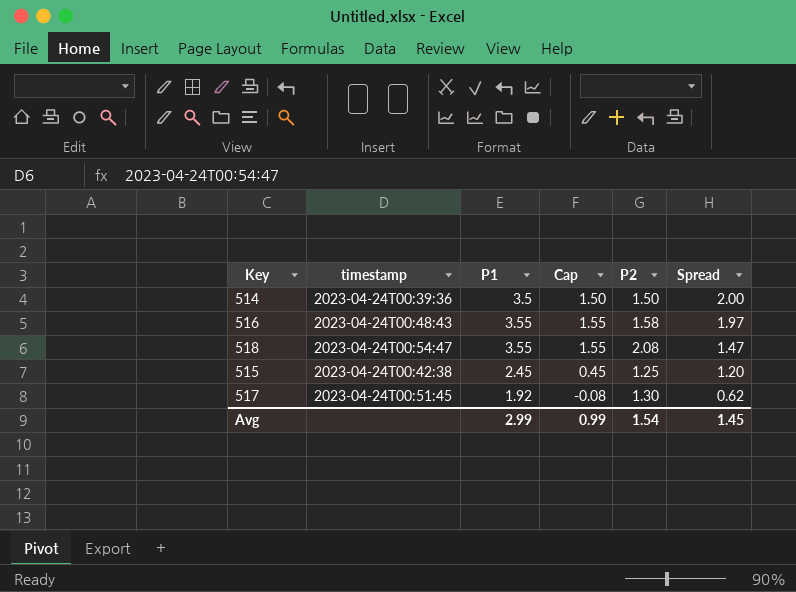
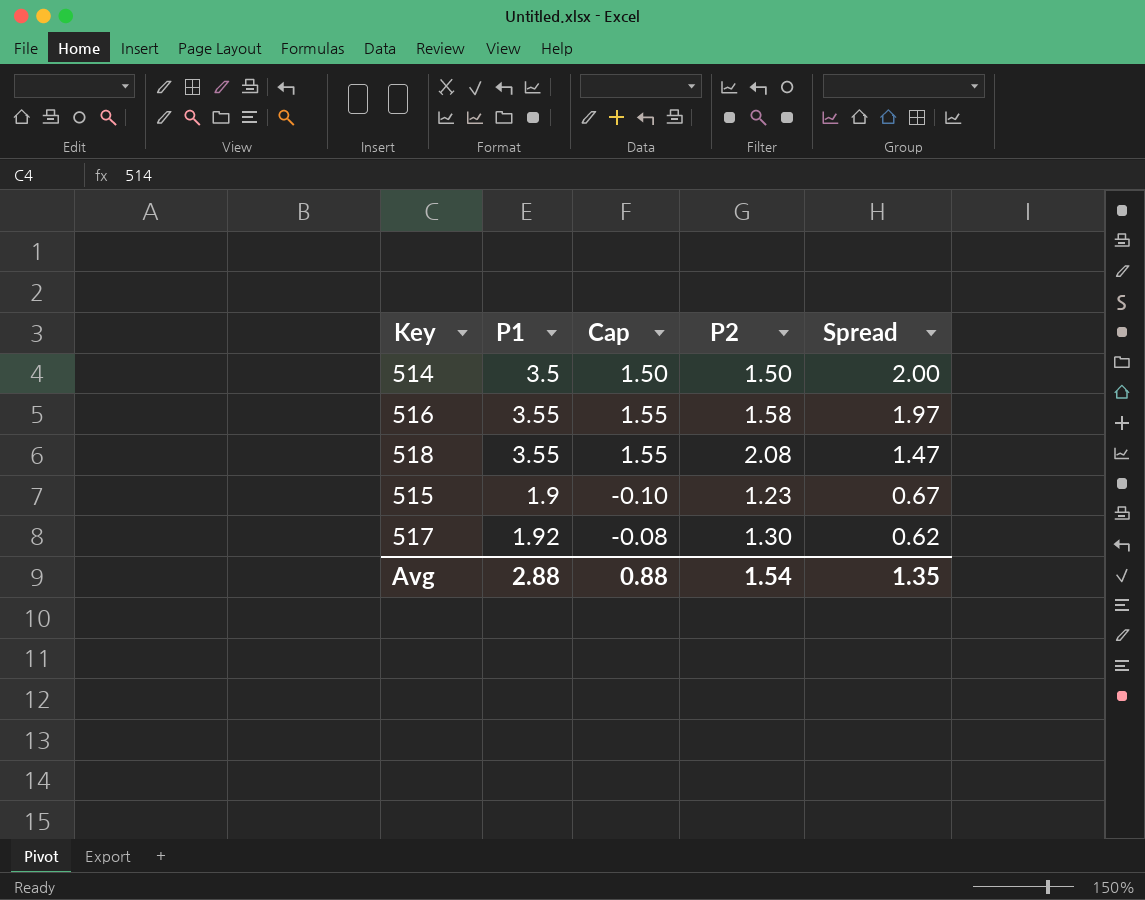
column timestamp | position: 2 -> none
515 | P1: 2.45 -> 1.9
515 | Cap: 0.45 -> -0.10
515 | P2: 1.25 -> 1.23
515 | Spread: 1.20 -> 0.67
Avg | P1: 2.99 -> 2.88
Avg | Cap: 0.99 -> 0.88
Avg | Spread: 1.45 -> 1.35

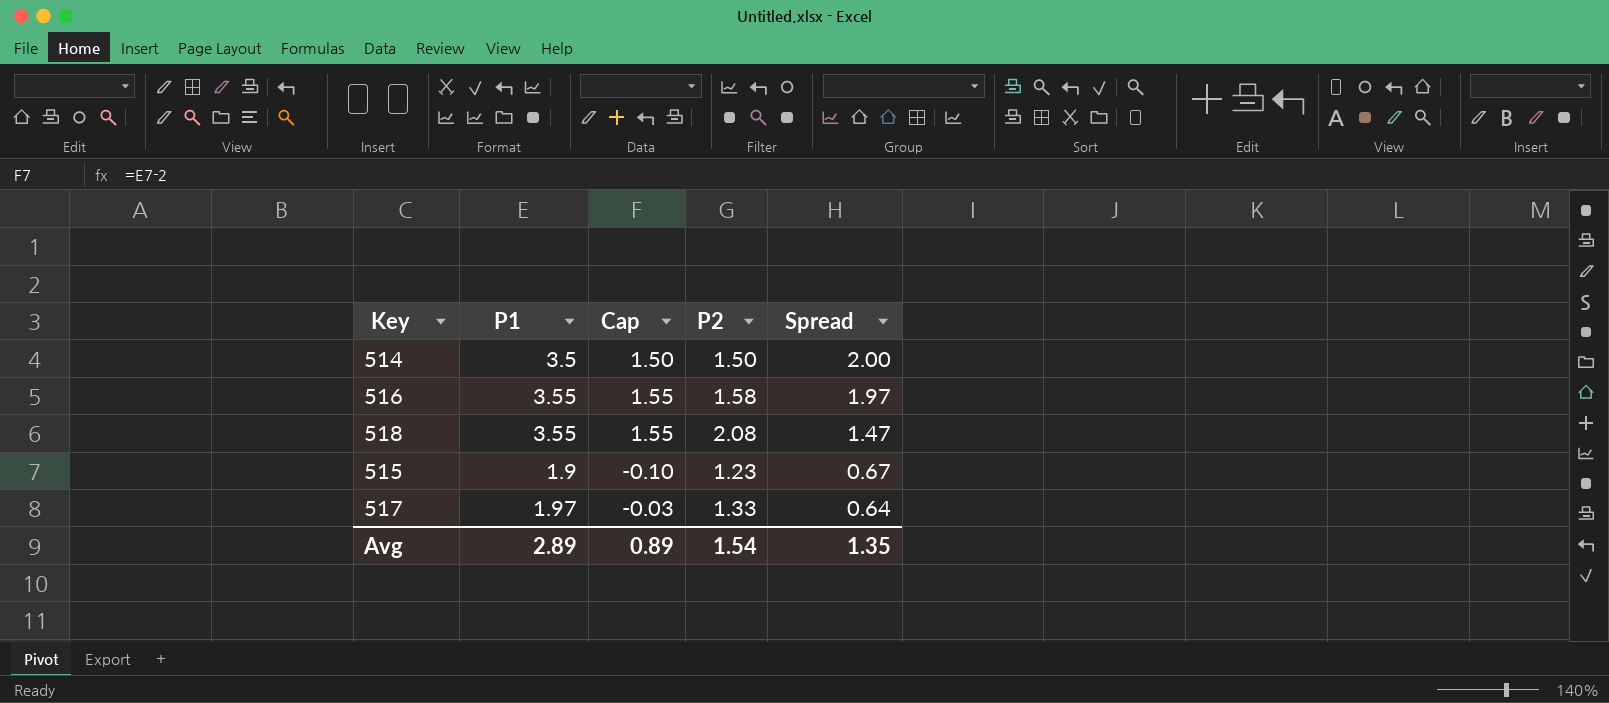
517 | P1: 1.92 -> 1.97
517 | Cap: -0.08 -> -0.03
517 | P2: 1.30 -> 1.33
517 | Spread: 0.62 -> 0.64
Avg | P1: 2.88 -> 2.89
Avg | Cap: 0.88 -> 0.89

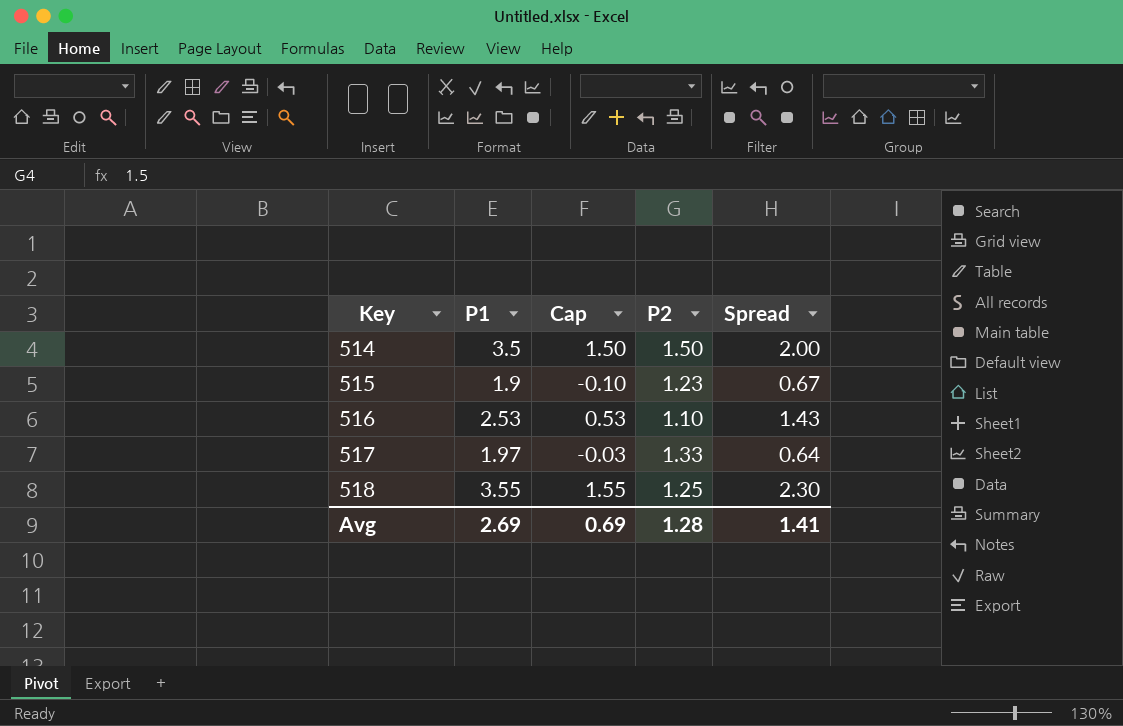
row order: Spread descending -> Key ascending
516 | P1: 3.55 -> 2.53
516 | Cap: 1.55 -> 0.53
516 | P2: 1.58 -> 1.10
516 | Spread: 1.97 -> 1.43
518 | P2: 2.08 -> 1.25
518 | Spread: 1.47 -> 2.30
Avg | P1: 2.89 -> 2.69
Avg | Cap: 0.89 -> 0.69
Avg | P2: 1.54 -> 1.28
Avg | Spread: 1.35 -> 1.41

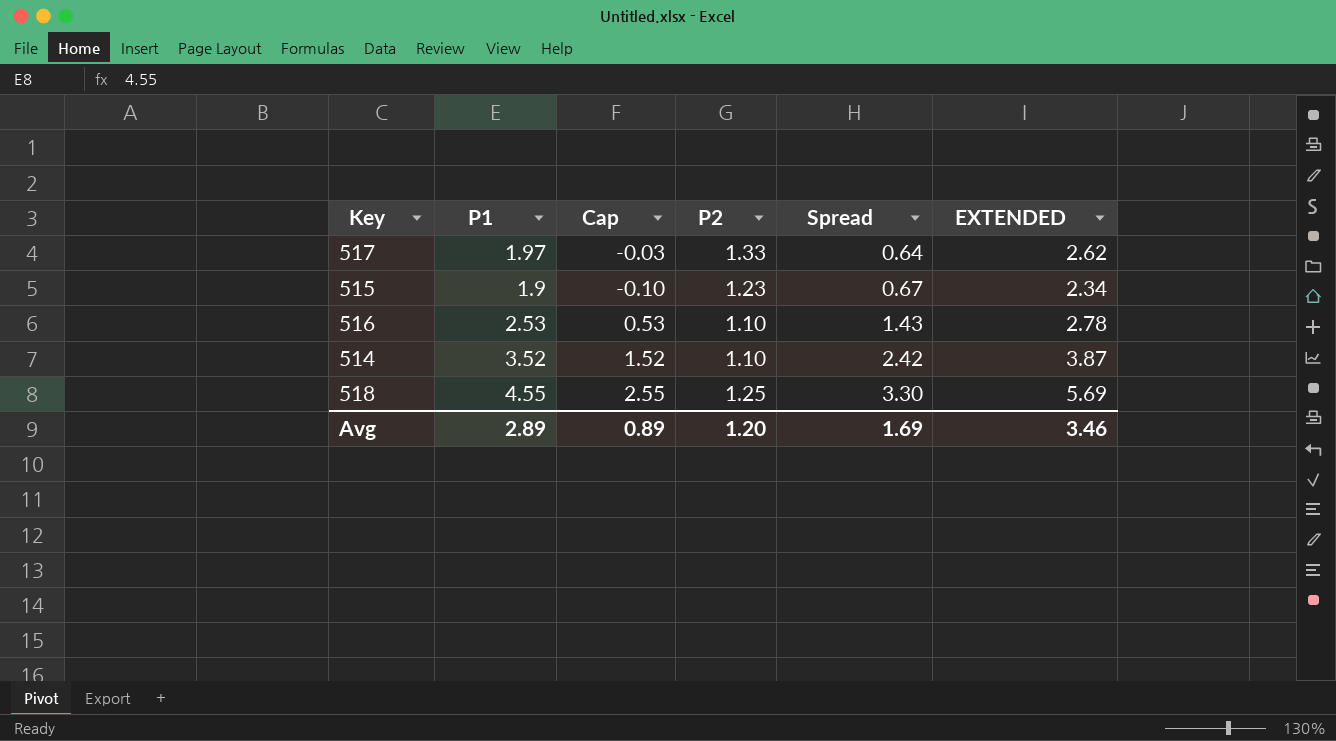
row order: Key ascending -> Spread ascending
column EXTENDED | formula: none -> [P1] * [P2]
514 | P1: 3.5 -> 3.52
514 | Cap: 1.50 -> 1.52
514 | P2: 1.50 -> 1.10
514 | Spread: 2.00 -> 2.42
518 | P1: 3.55 -> 4.55
518 | Cap: 1.55 -> 2.55
518 | Spread: 2.30 -> 3.30
Avg | P1: 2.69 -> 2.89
Avg | Cap: 0.69 -> 0.89
Avg | P2: 1.28 -> 1.20
Avg | Spread: 1.41 -> 1.69

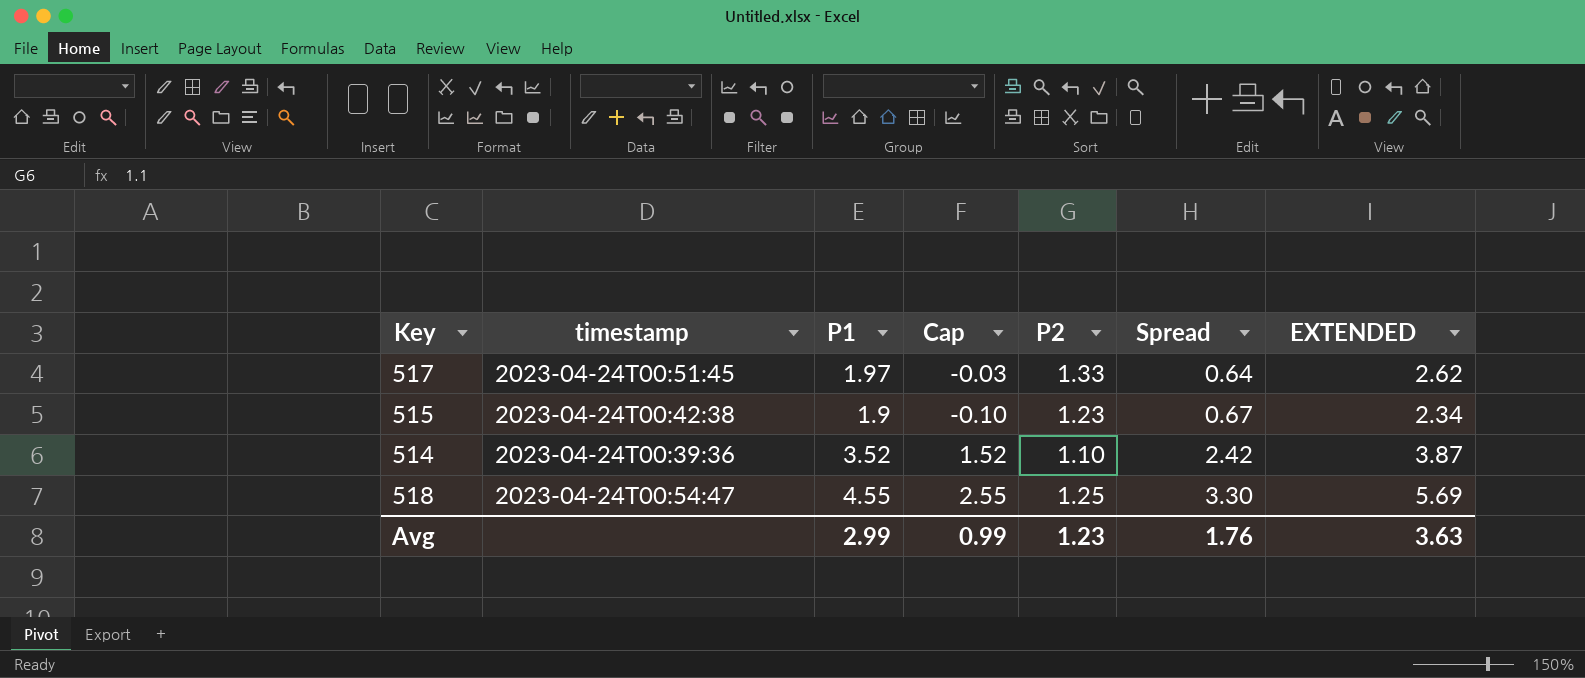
column timestamp | position: none -> 2
row 516: 2.53 | 0.53 | 1.10 | 1.43 | 2.78 -> none
Avg | P1: 2.89 -> 2.99
Avg | Cap: 0.89 -> 0.99
Avg | P2: 1.20 -> 1.23
Avg | Spread: 1.69 -> 1.76
Avg | EXTENDED: 3.46 -> 3.63

